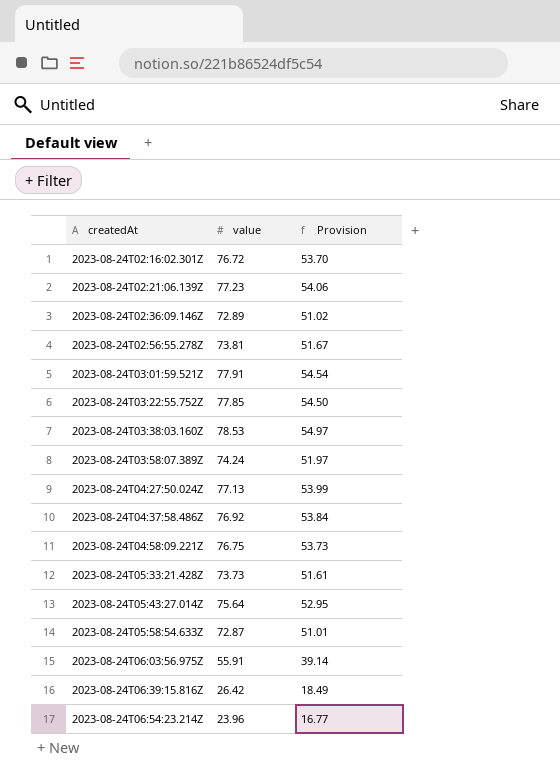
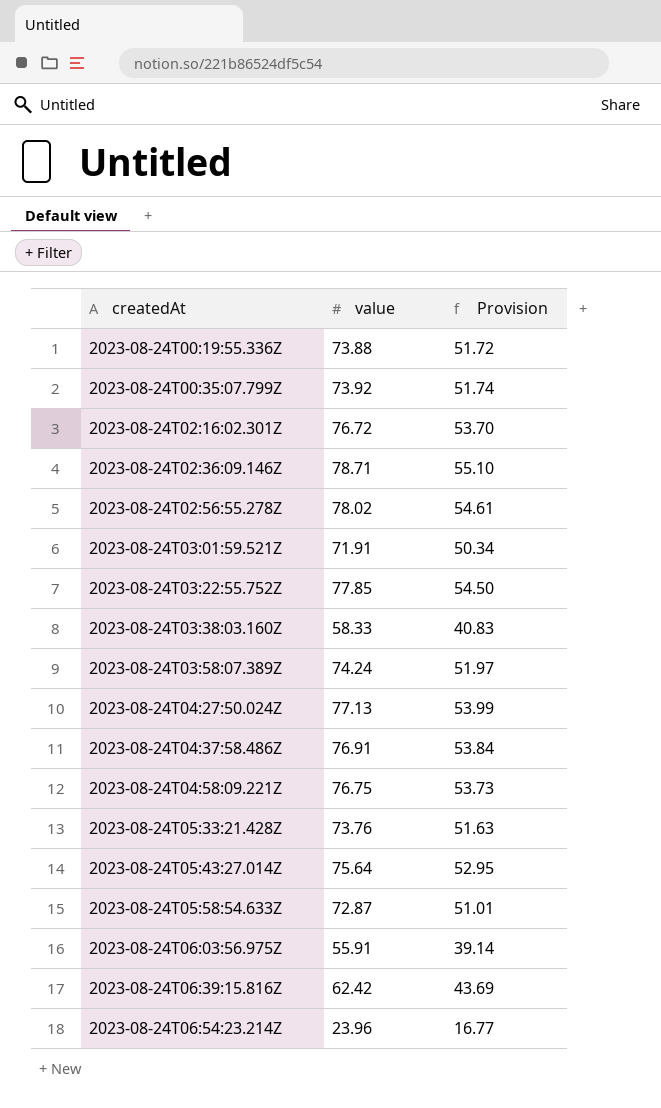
row 2023-08-24T02:21:06.139Z: 77.23 | 54.06 -> none
row 2023-08-24T00:19:55.336Z: none -> 73.88 | 51.72
row 2023-08-24T00:35:07.799Z: none -> 73.92 | 51.74
2023-08-24T02:36:09.146Z | value: 72.89 -> 78.71
2023-08-24T02:36:09.146Z | Provision: 51.02 -> 55.10
2023-08-24T02:56:55.278Z | value: 73.81 -> 78.02
2023-08-24T02:56:55.278Z | Provision: 51.67 -> 54.61
2023-08-24T03:01:59.521Z | value: 77.91 -> 71.91
2023-08-24T03:01:59.521Z | Provision: 54.54 -> 50.34
2023-08-24T03:38:03.160Z | value: 78.53 -> 58.33
2023-08-24T03:38:03.160Z | Provision: 54.97 -> 40.83
2023-08-24T04:37:58.486Z | value: 76.92 -> 76.91
2023-08-24T05:33:21.428Z | value: 73.73 -> 73.76
2023-08-24T05:33:21.428Z | Provision: 51.61 -> 51.63
2023-08-24T06:39:15.816Z | value: 26.42 -> 62.42
2023-08-24T06:39:15.816Z | Provision: 18.49 -> 43.69

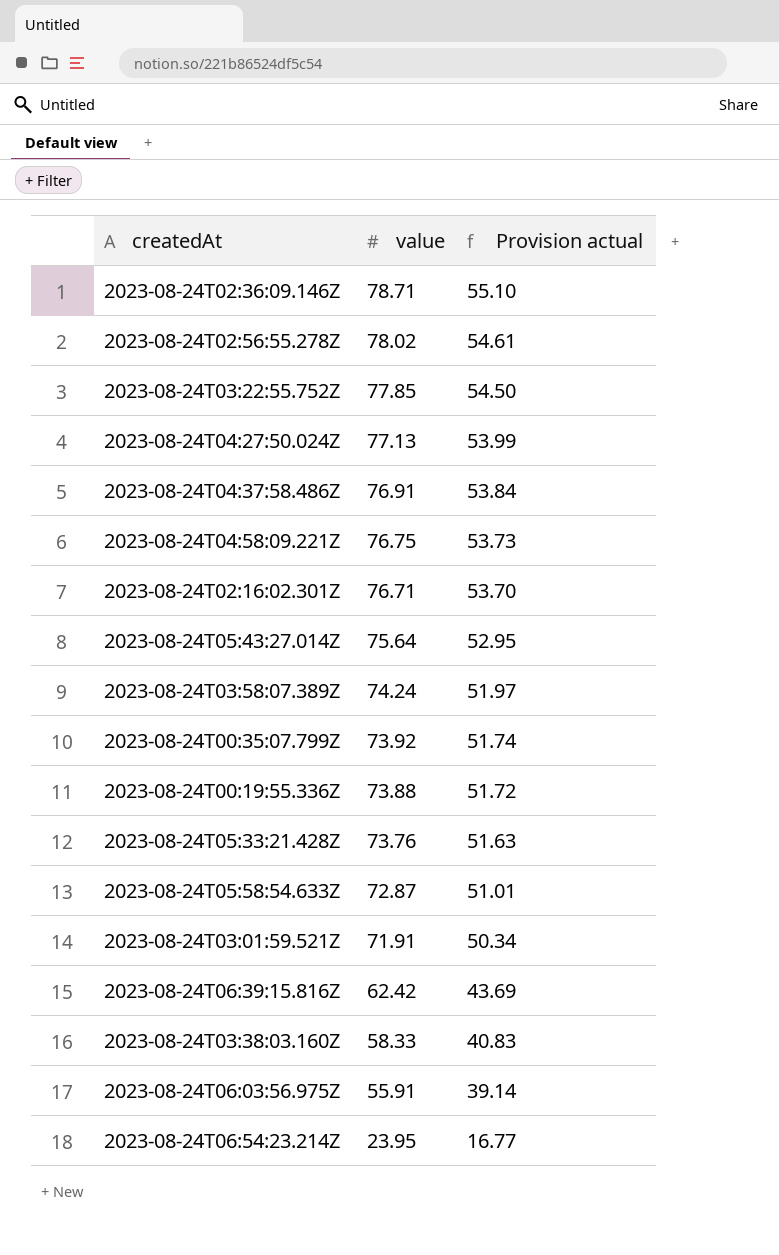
row order: createdAt ascending -> value descending
column name: Provision -> Provision actual
2023-08-24T02:16:02.301Z | value: 76.72 -> 76.71
2023-08-24T06:54:23.214Z | value: 23.96 -> 23.95

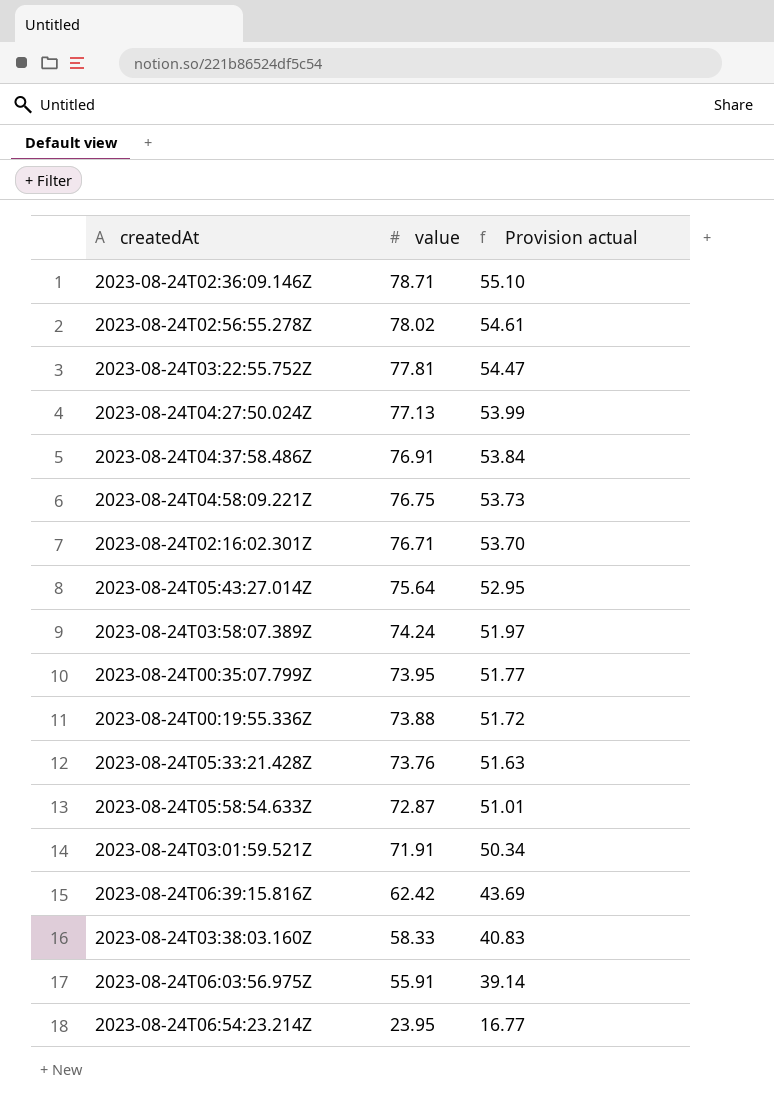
2023-08-24T03:22:55.752Z | value: 77.85 -> 77.81
2023-08-24T03:22:55.752Z | Provision actual: 54.50 -> 54.47
2023-08-24T00:35:07.799Z | value: 73.92 -> 73.95
2023-08-24T00:35:07.799Z | Provision actual: 51.74 -> 51.77

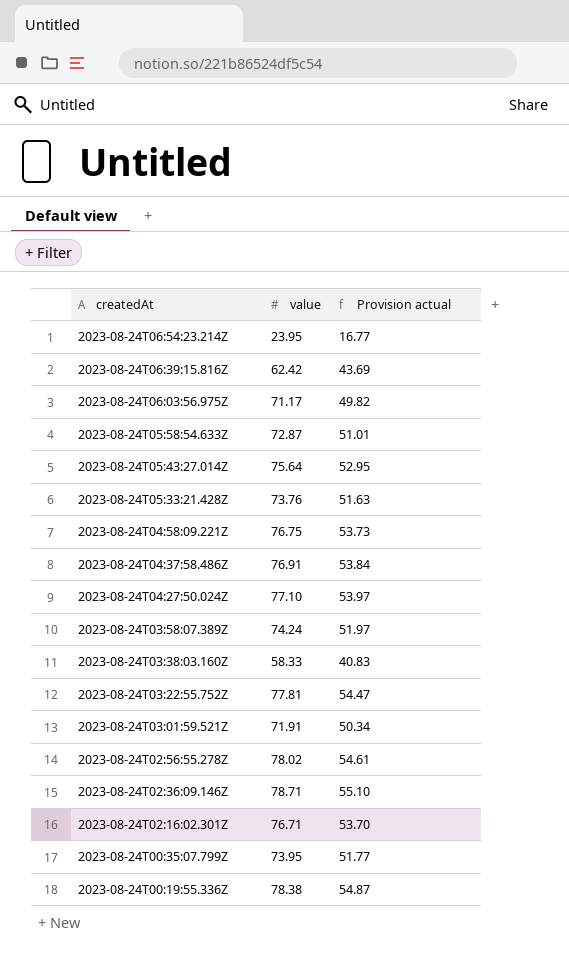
row order: value descending -> createdAt descending
2023-08-24T06:03:56.975Z | value: 55.91 -> 71.17
2023-08-24T06:03:56.975Z | Provision actual: 39.14 -> 49.82
2023-08-24T04:27:50.024Z | value: 77.13 -> 77.10
2023-08-24T04:27:50.024Z | Provision actual: 53.99 -> 53.97
2023-08-24T00:19:55.336Z | value: 73.88 -> 78.38
2023-08-24T00:19:55.336Z | Provision actual: 51.72 -> 54.87

